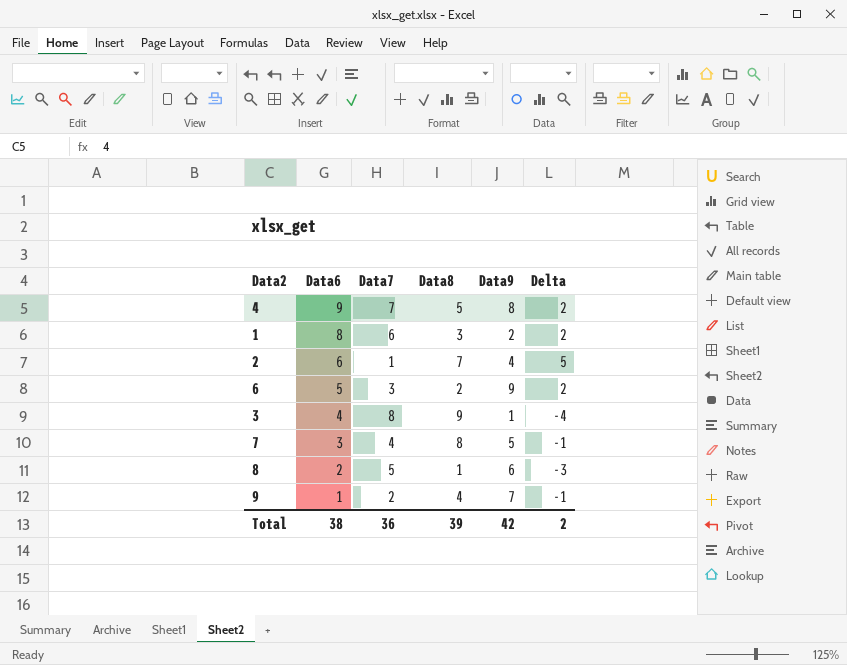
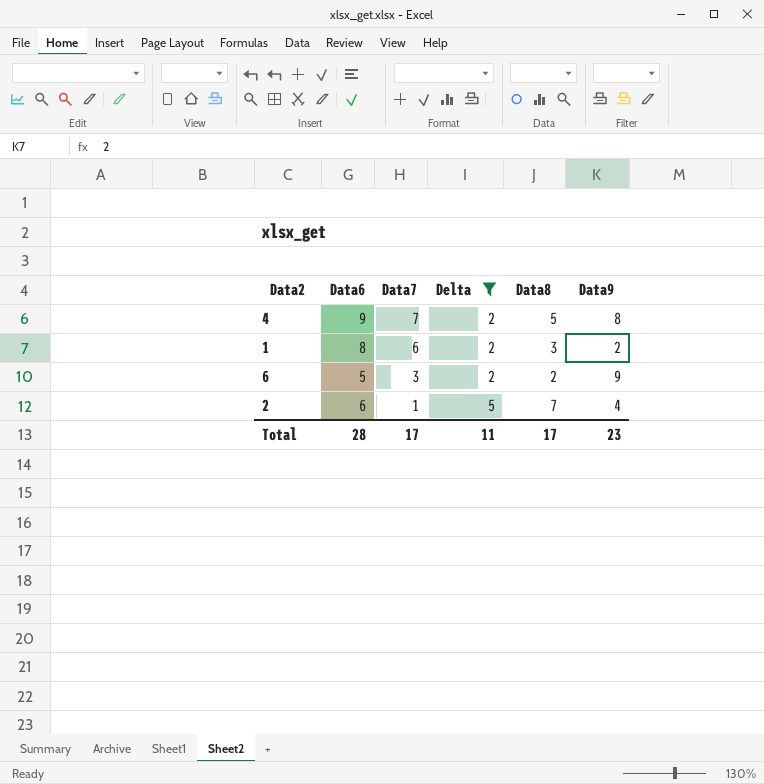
filter: none -> Delta >= 2
row order: Data6 descending -> Data7 descending
column Delta | position: 6 -> 4
Total | Data6: 38 -> 28
Total | Data7: 36 -> 17
Total | Delta: 2 -> 11
Total | Data8: 39 -> 17
Total | Data9: 42 -> 23

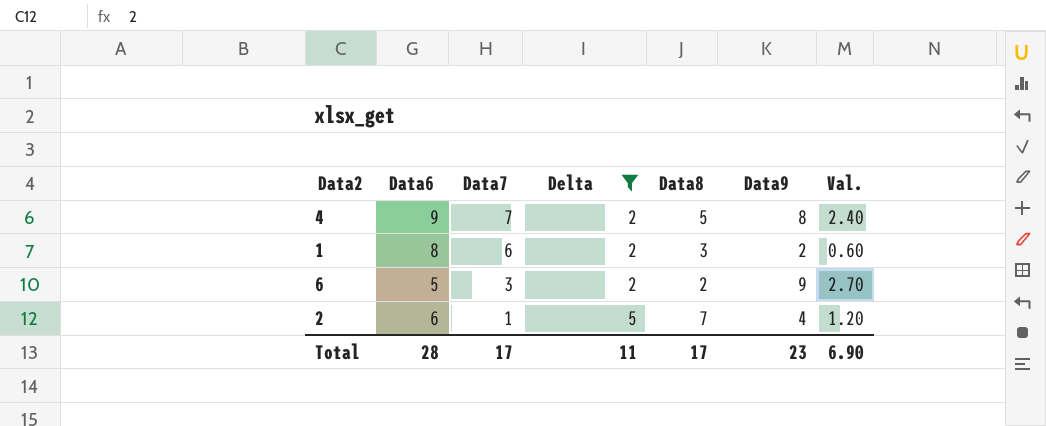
column Val. | formula: none -> [Data9] * 0.3

